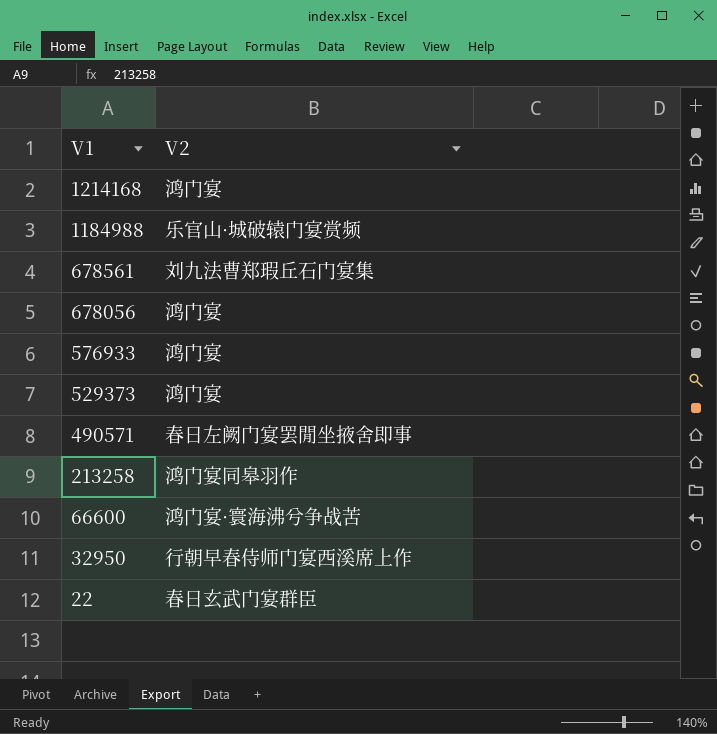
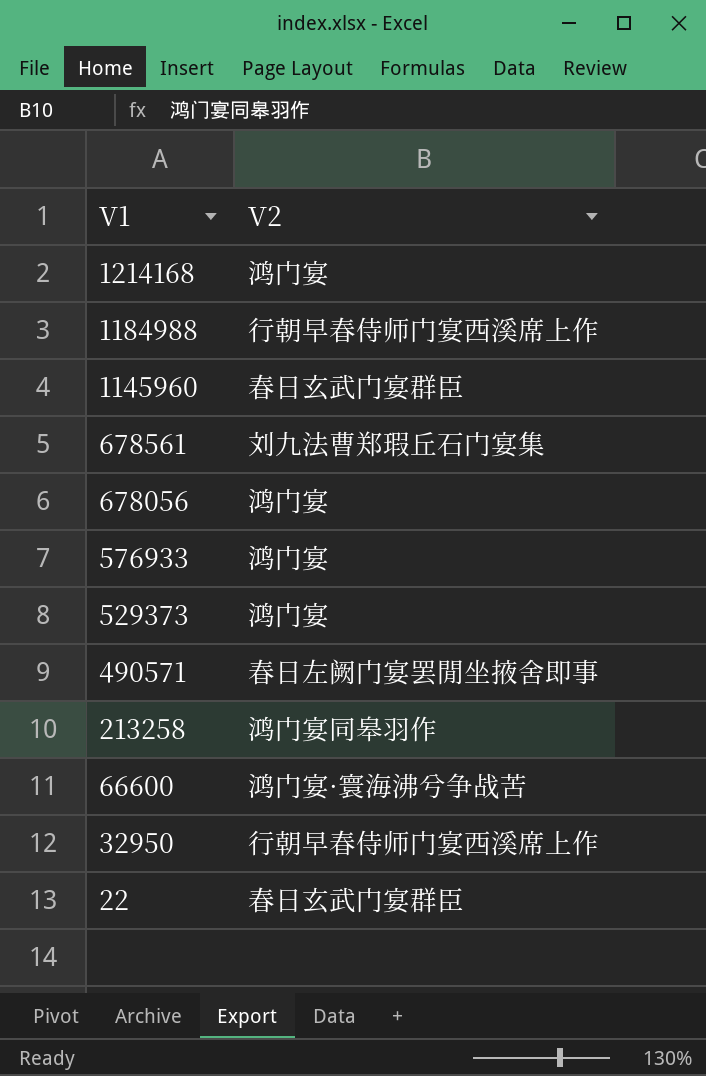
1184988 | V2: 乐官山·城破辕门宴赏频 -> 行朝早春侍师门宴西溪席上作
row 1145960: none -> 春日玄武门宴群臣

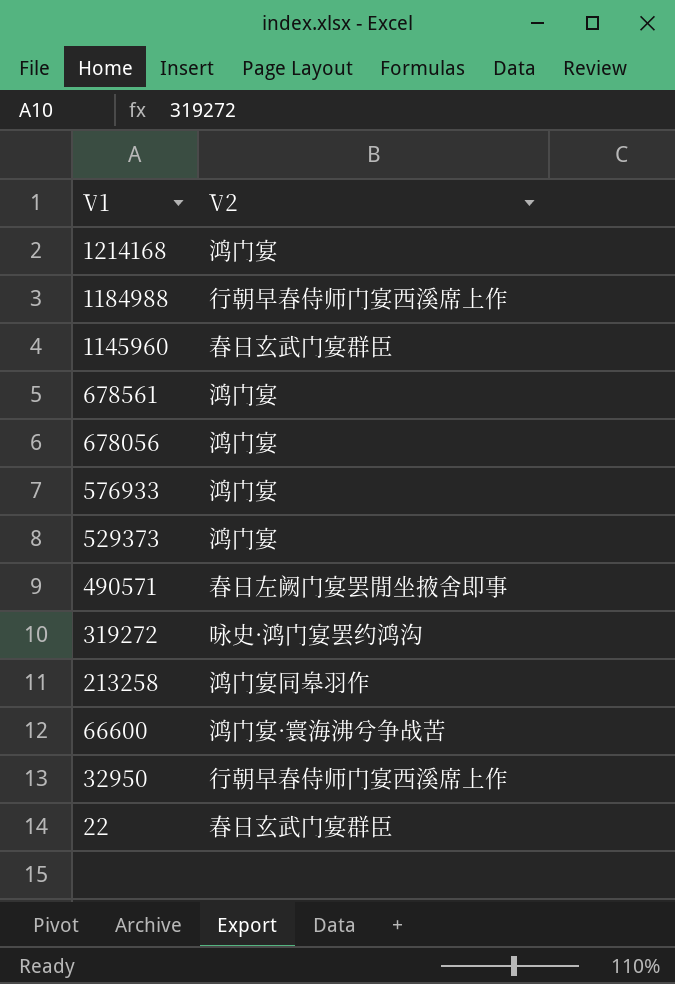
678561 | V2: 刘九法曹郑瑕丘石门宴集 -> 鸿门宴
row 319272: none -> 咏史·鸿门宴罢约鸿沟

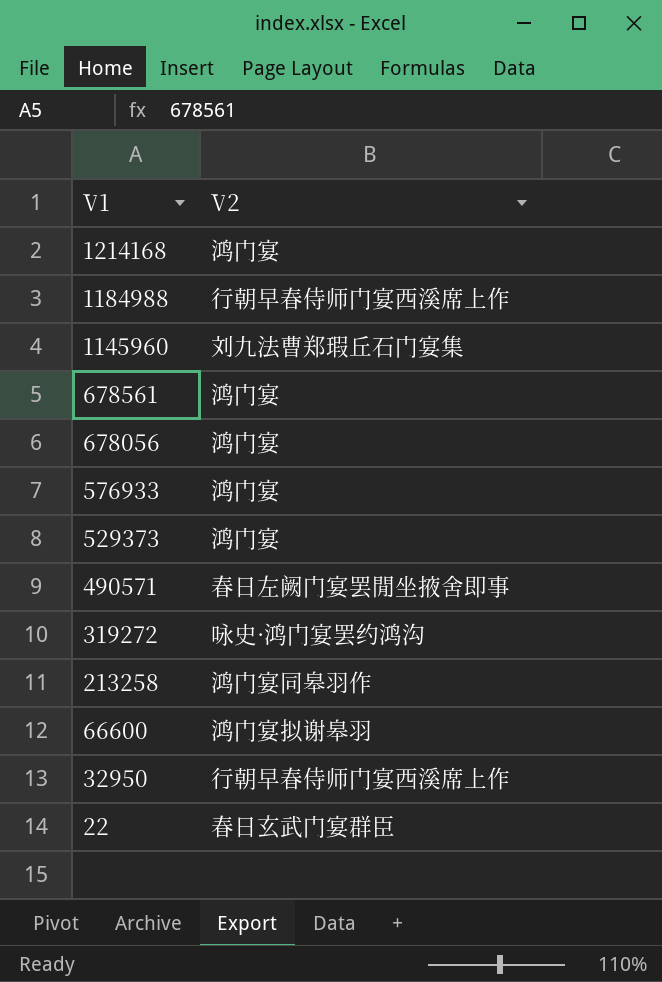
1145960 | V2: 春日玄武门宴群臣 -> 刘九法曹郑瑕丘石门宴集
66600 | V2: 鸿门宴·寰海沸兮争战苦 -> 鸿门宴拟谢皋羽

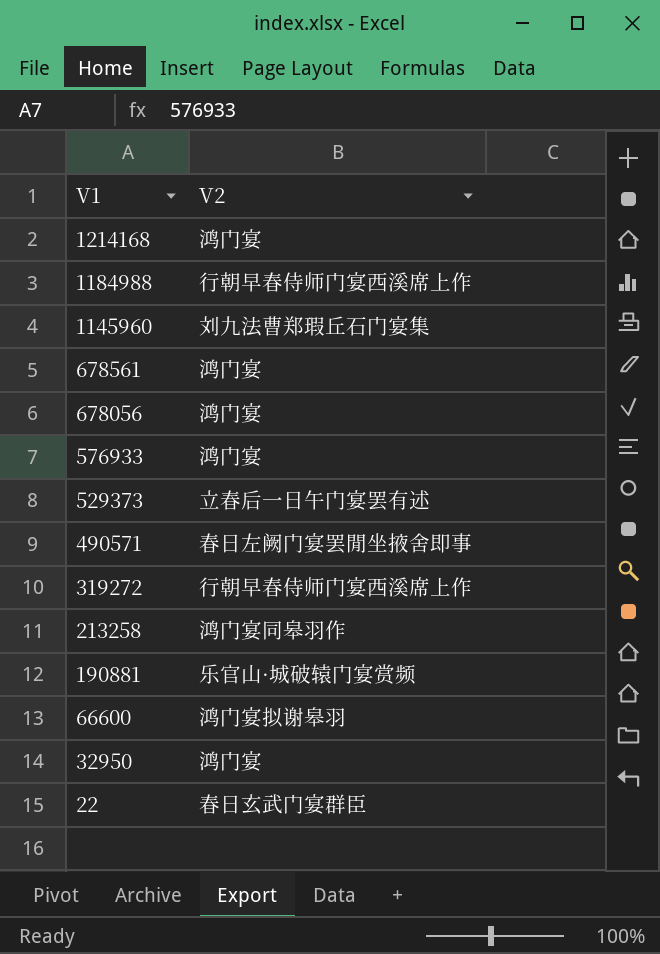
529373 | V2: 鸿门宴 -> 立春后一日午门宴罢有述
319272 | V2: 咏史·鸿门宴罢约鸿沟 -> 行朝早春侍师门宴西溪席上作
row 190881: none -> 乐官山·城破辕门宴赏频
32950 | V2: 行朝早春侍师门宴西溪席上作 -> 鸿门宴

